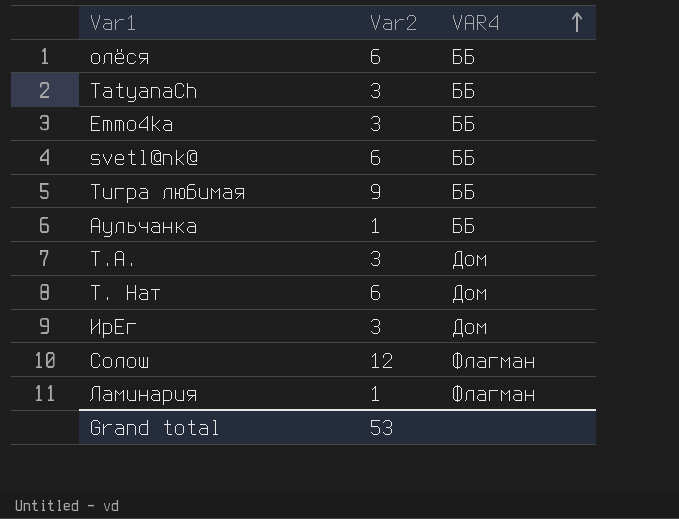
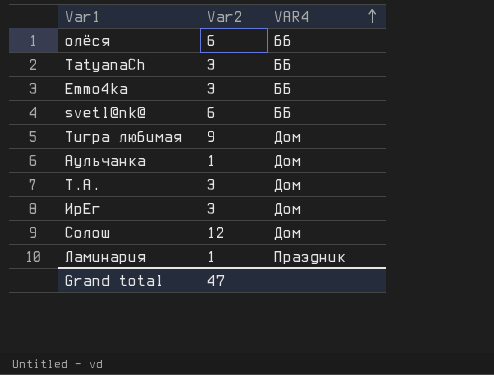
row Т. Нат: 6 | Дом -> none
олёся | VAR4: ББ -> бб
Тигра любимая | VAR4: ББ -> Дом
Аульчанка | VAR4: ББ -> Дом
Солош | VAR4: Флагман -> Дом
Ламинария | VAR4: Флагман -> Праздник
Grand total | Var2: 53 -> 47

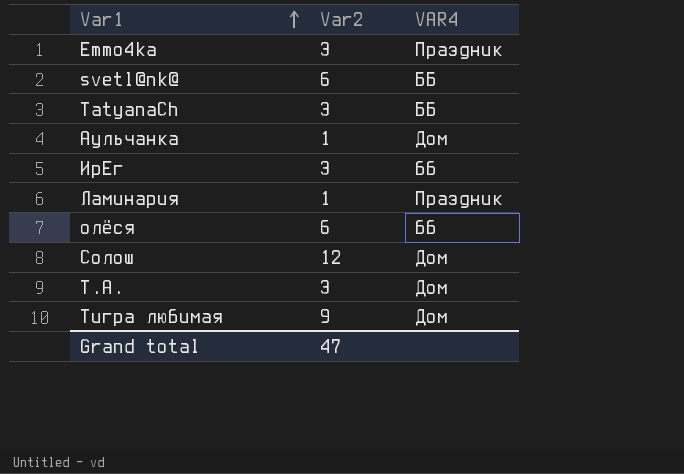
row order: VAR4 ascending -> Var1 ascending
Emmo4ka | VAR4: ББ -> Праздник
ИрЕг | VAR4: Дом -> бб

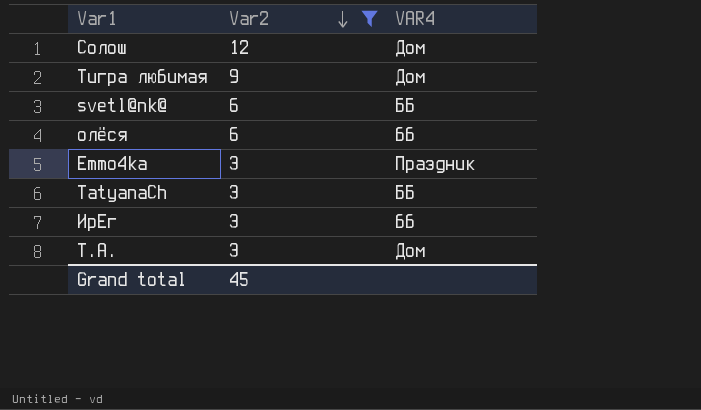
filter: none -> Var2 != 1
row order: Var1 ascending -> Var2 descending
Grand total | Var2: 47 -> 45

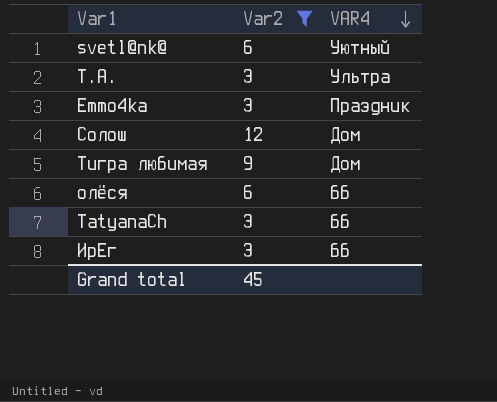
row order: Var2 descending -> VAR4 descending
svetl@nk@ | VAR4: ББ -> Уютный
Т.А. | VAR4: Дом -> Ультра
TatyanaCh | VAR4: ББ -> бб

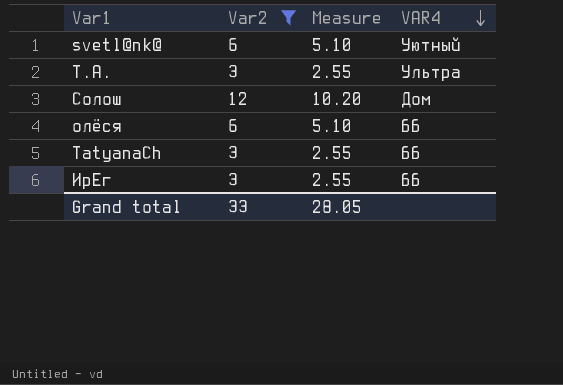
column Measure | formula: none -> [Var2] * 0.85
row Emmo4ka: 3 | Праздник -> none
row Тигра любимая: 9 | Дом -> none
Grand total | Var2: 45 -> 33

